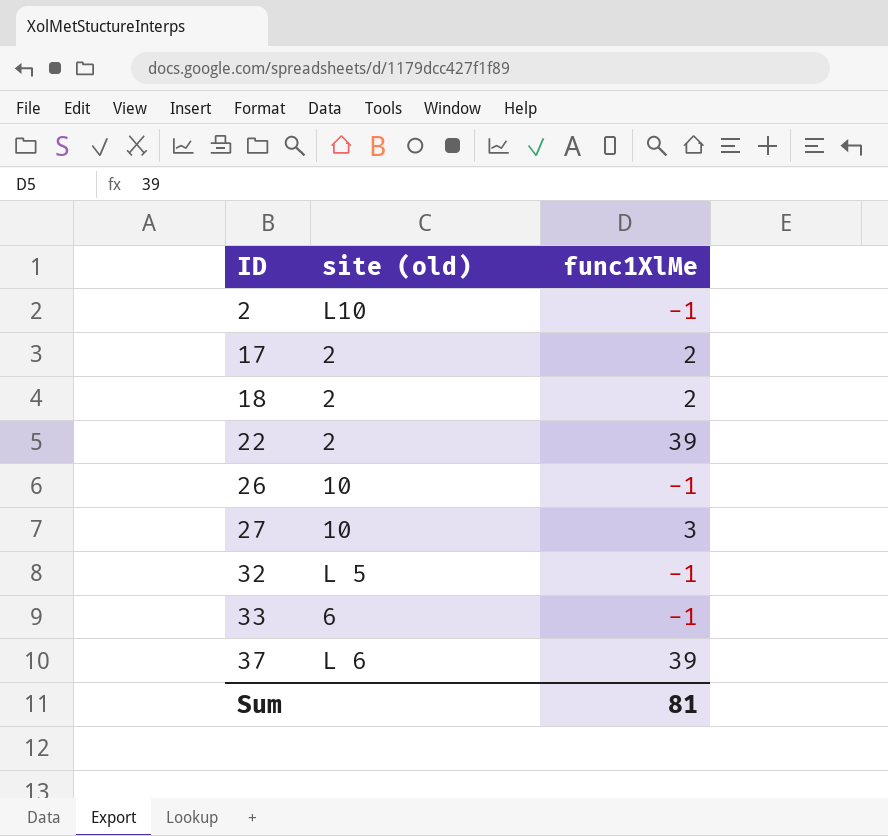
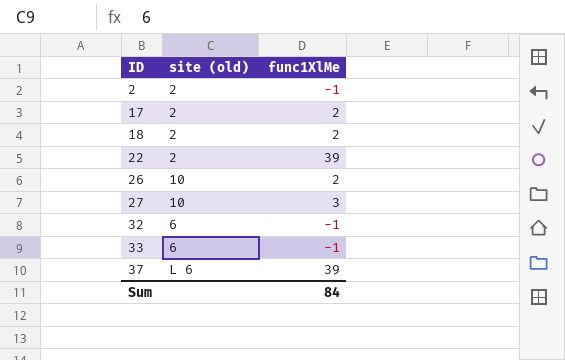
2 | site (old): L10 -> 2
26 | func1XlMe: -1 -> 2
32 | site (old): L 5 -> 6
Sum | func1XlMe: 81 -> 84

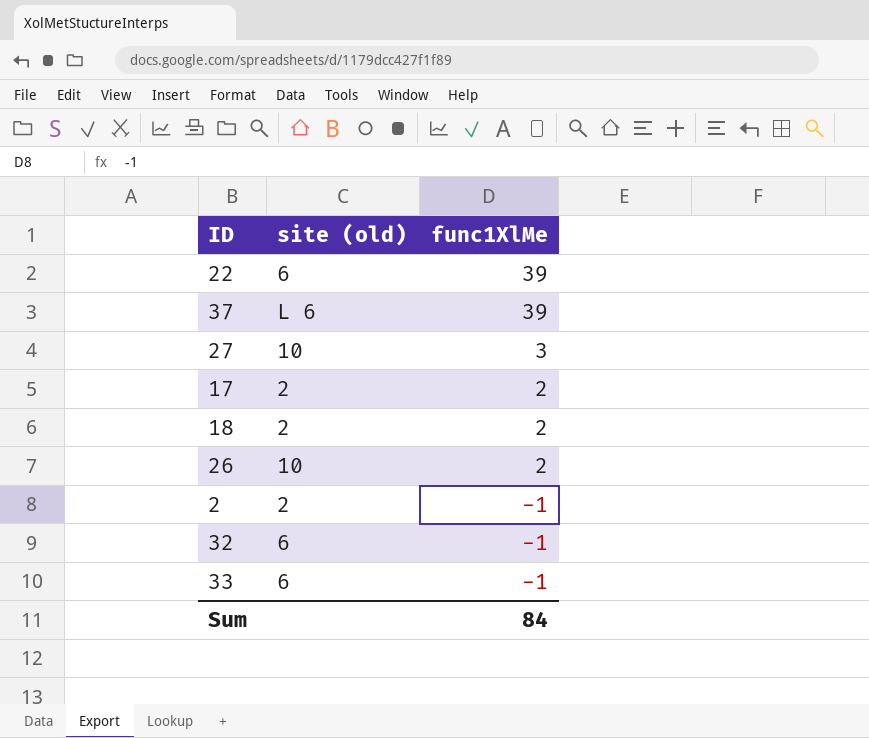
row order: ID ascending -> func1XlMe descending
22 | site (old): 2 -> 6

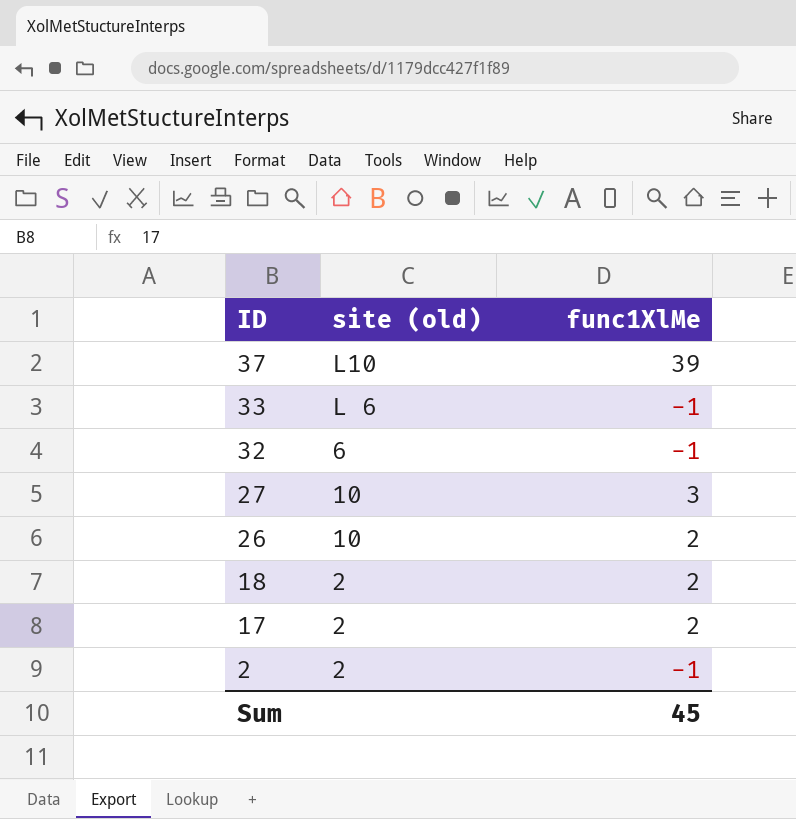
row order: func1XlMe descending -> ID descending
row 22: 6 | 39 -> none
37 | site (old): L 6 -> L10
33 | site (old): 6 -> L 6
Sum | func1XlMe: 84 -> 45

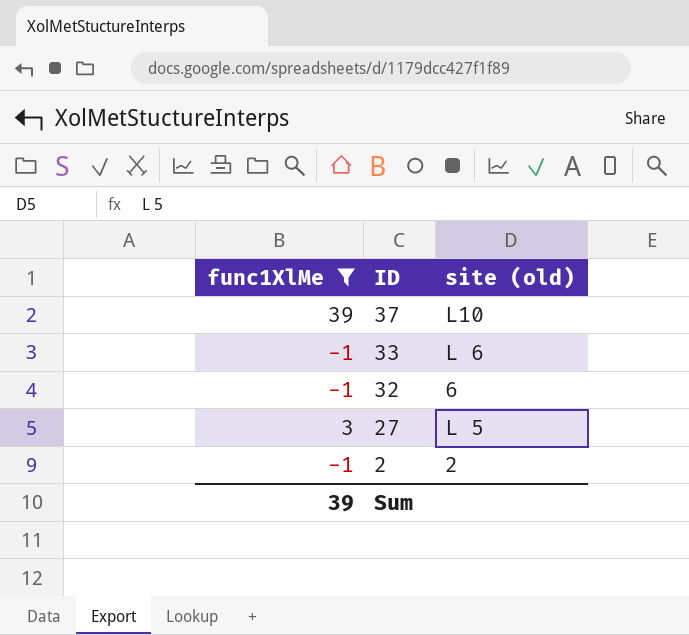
filter: none -> func1XlMe != 2
column func1XlMe | position: 3 -> 1
27 | site (old): 10 -> L 5
Sum | func1XlMe: 45 -> 39

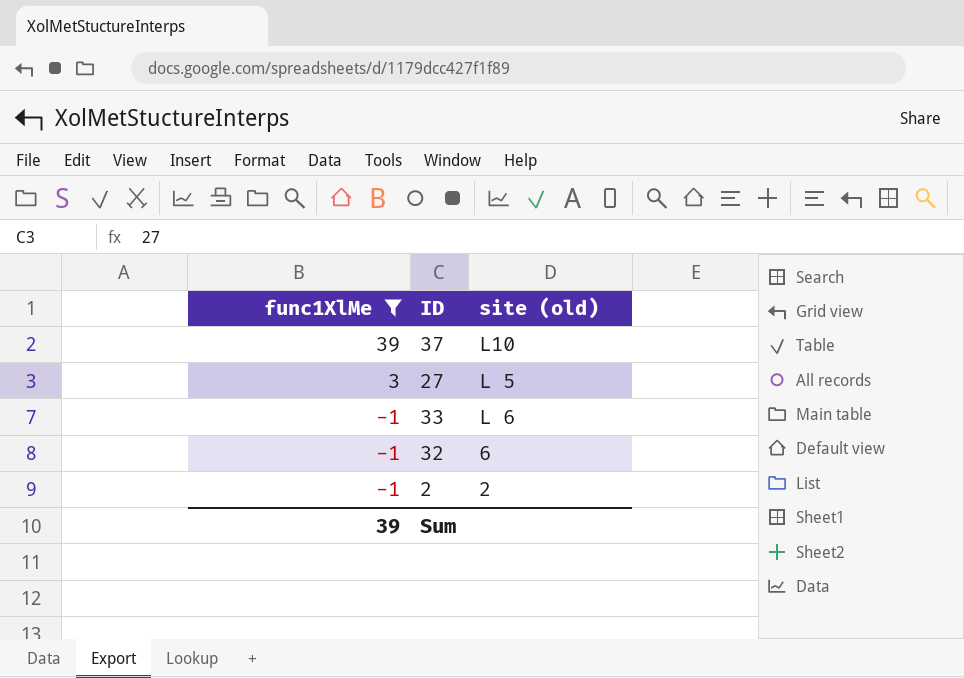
row order: ID descending -> func1XlMe descending

